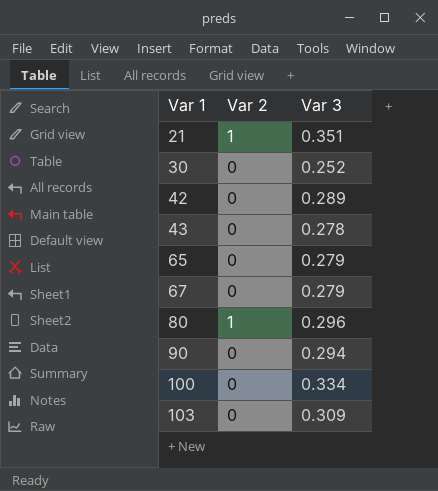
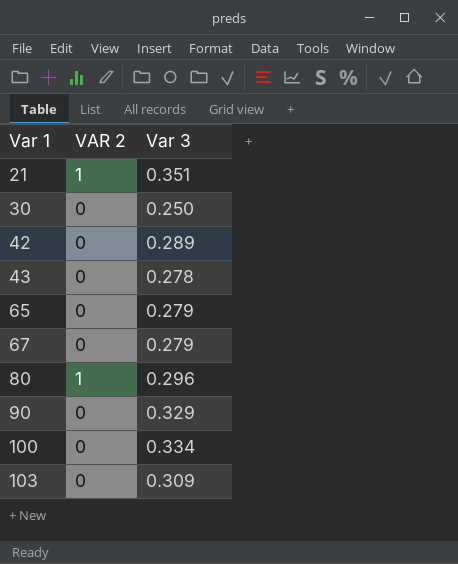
column name: Var 2 -> VAR 2
30 | Var 3: 0.252 -> 0.250
90 | Var 3: 0.294 -> 0.329

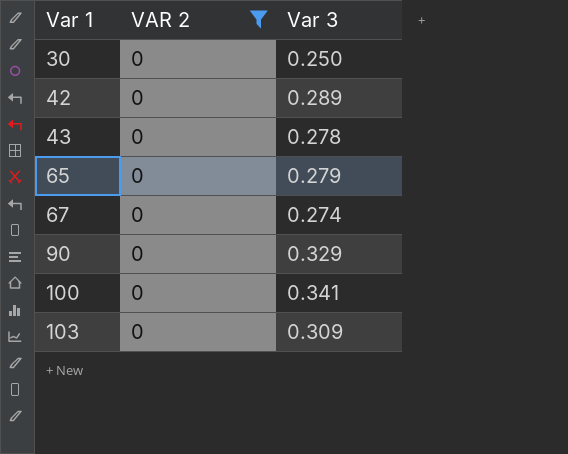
filter: none -> VAR 2 = 0
67 | Var 3: 0.279 -> 0.274
100 | Var 3: 0.334 -> 0.341

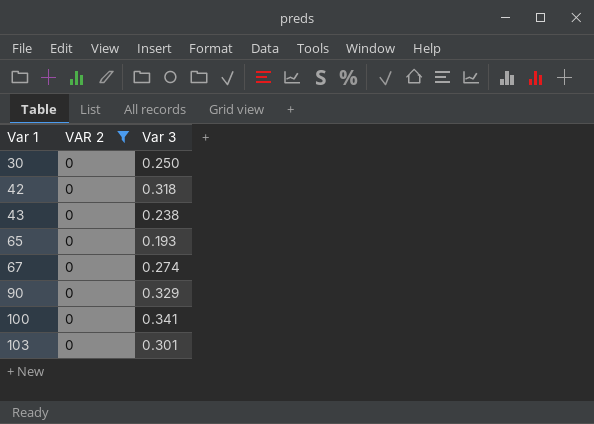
42 | Var 3: 0.289 -> 0.318
43 | Var 3: 0.278 -> 0.238
65 | Var 3: 0.279 -> 0.193
103 | Var 3: 0.309 -> 0.301

